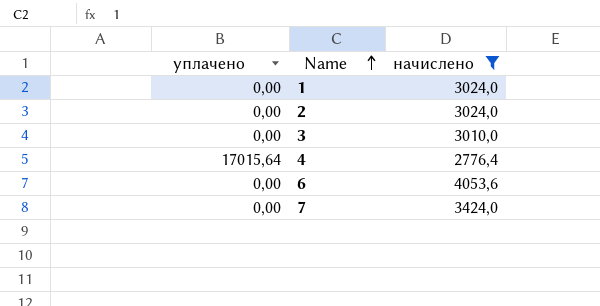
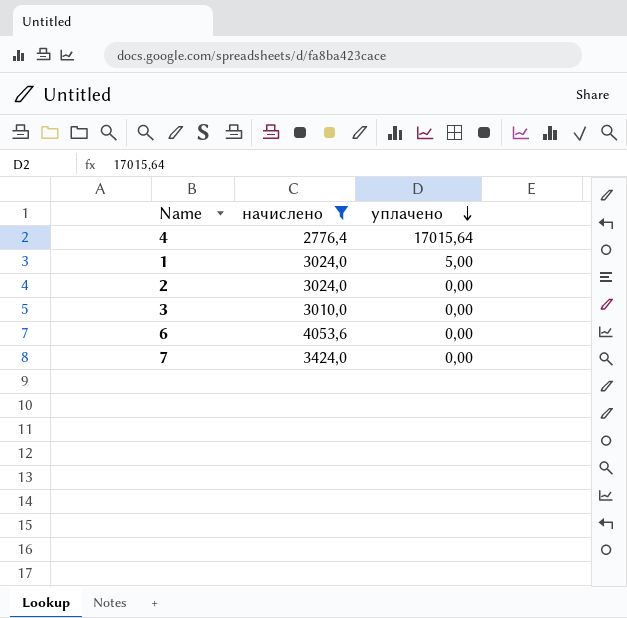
row order: Name ascending -> уплачено descending
column уплачено | position: 1 -> 3
1 | уплачено: 0,00 -> 5,00

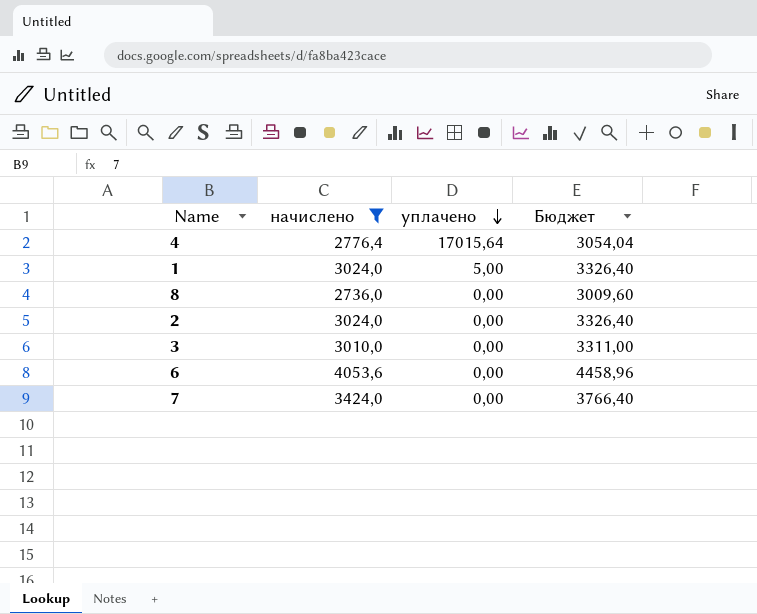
column Бюджет | formula: none -> [начислено] * 1,1
row 8: none -> 2736,0 | 0,00 | 3009,60

